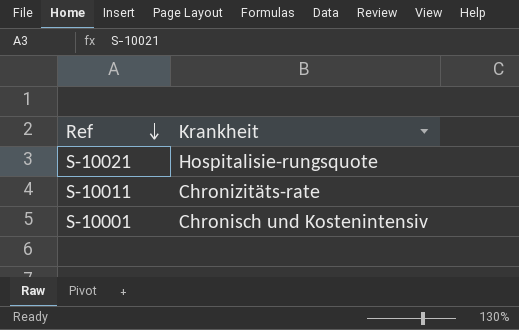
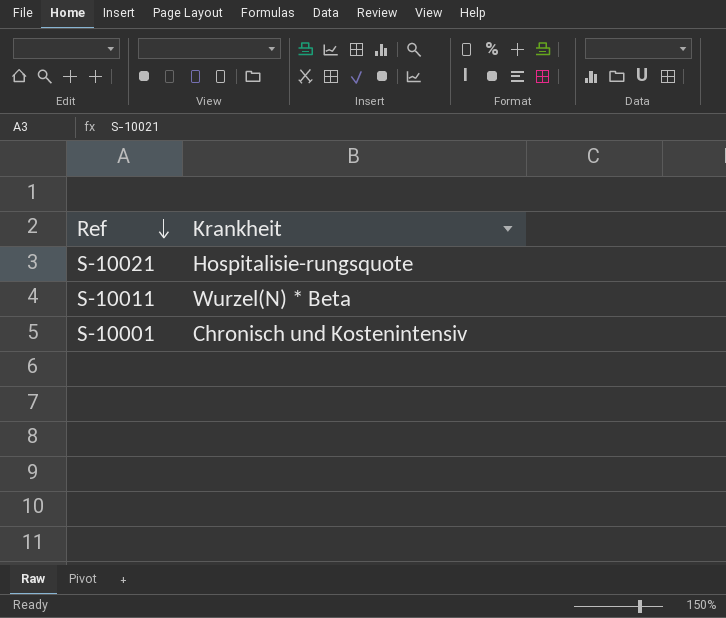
S-10011 | Krankheit: Chronizitäts-rate -> Wurzel(N) * Beta

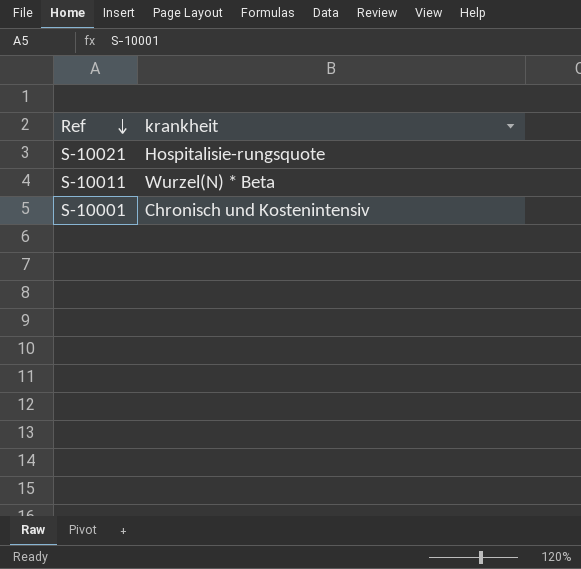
column name: Krankheit -> krankheit

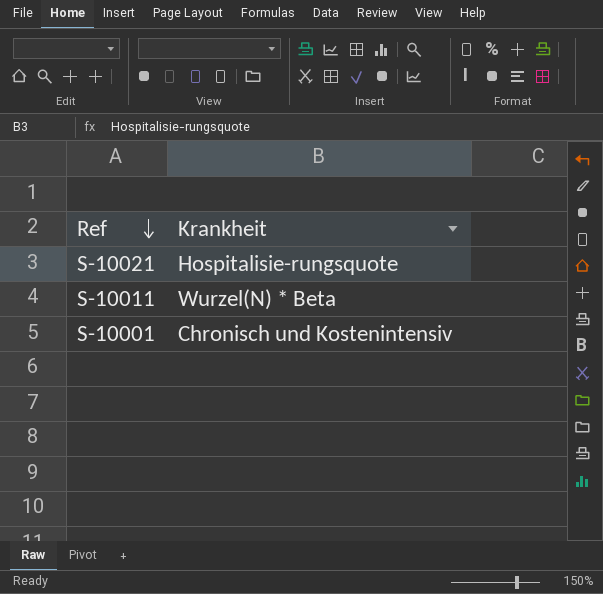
column name: krankheit -> Krankheit

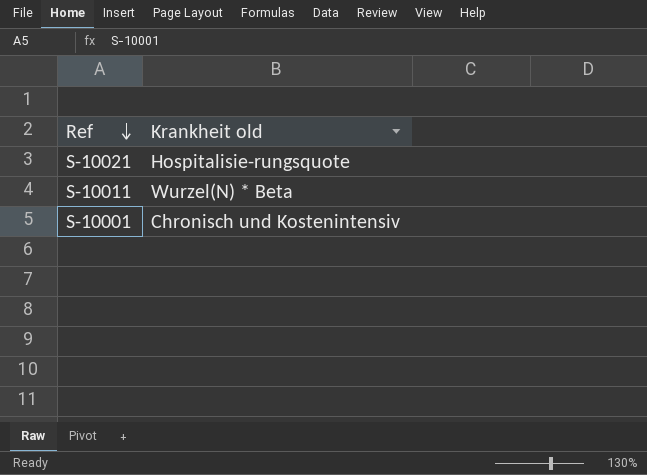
column name: Krankheit -> Krankheit old

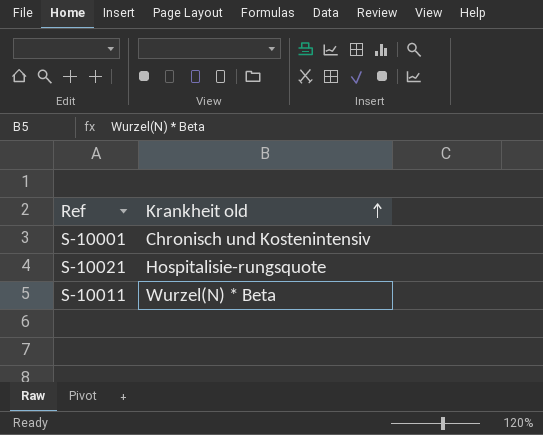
row order: Ref descending -> Krankheit old ascending

